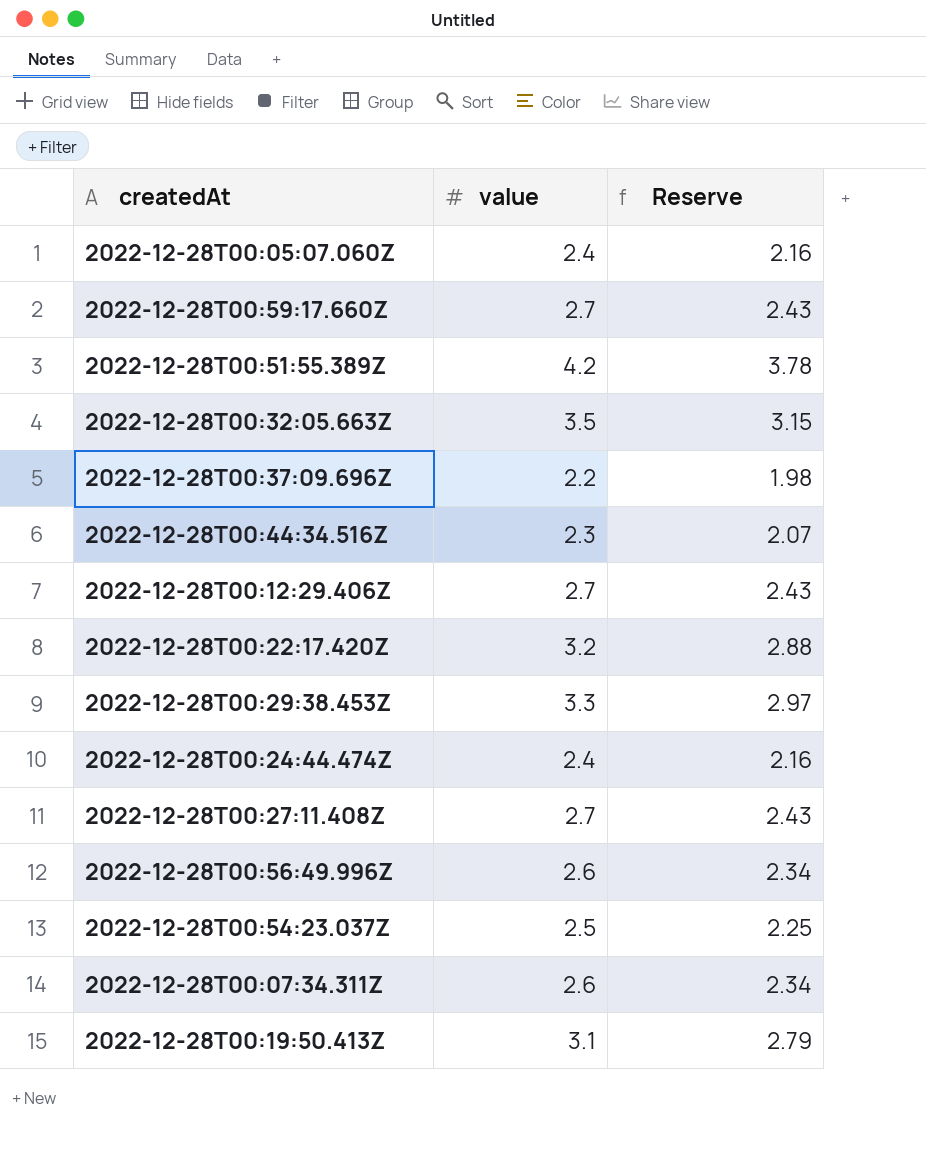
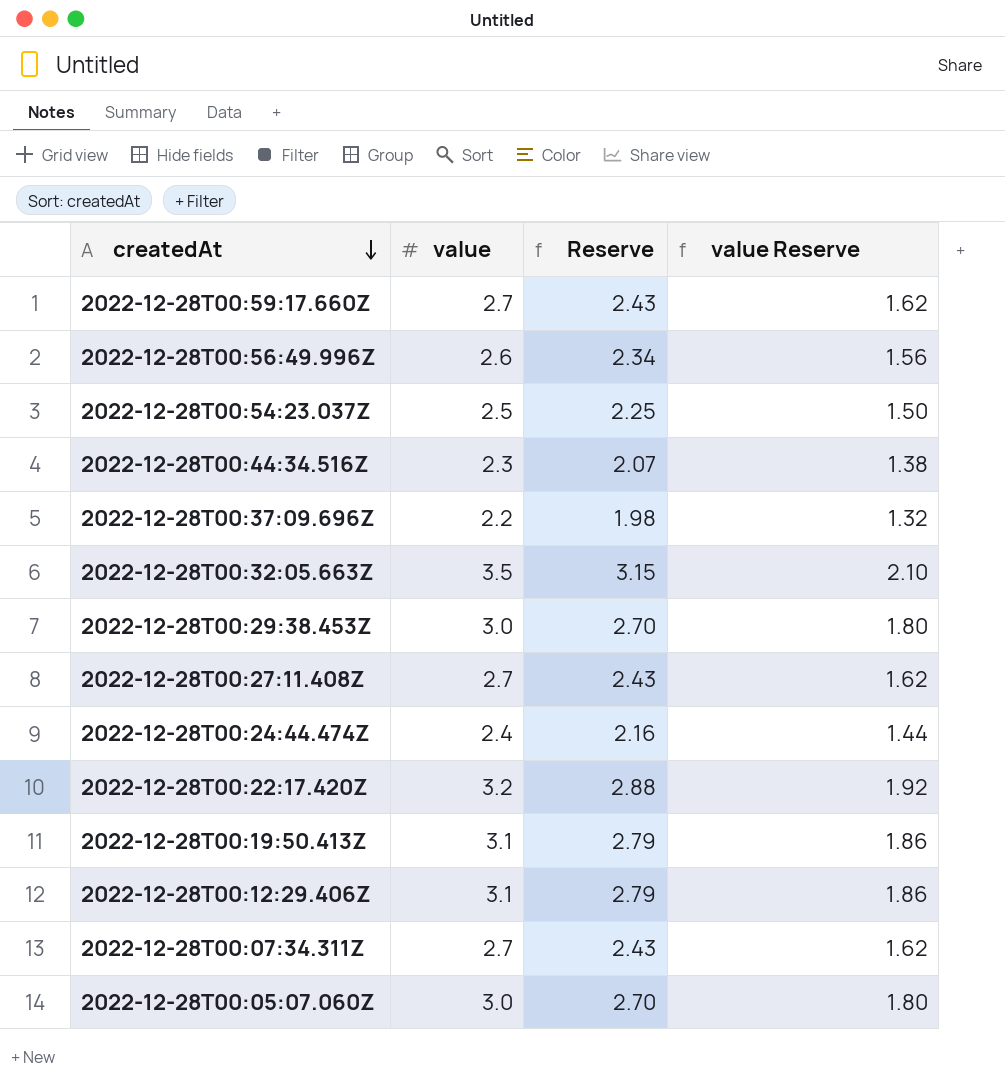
row order: none -> createdAt descending
column value Reserve | formula: none -> [value] * 0.6
row 2022-12-28T00:51:55.389Z: 4.2 | 3.78 -> none
2022-12-28T00:29:38.453Z | value: 3.3 -> 3.0
2022-12-28T00:29:38.453Z | Reserve: 2.97 -> 2.70
2022-12-28T00:12:29.406Z | value: 2.7 -> 3.1
2022-12-28T00:12:29.406Z | Reserve: 2.43 -> 2.79
2022-12-28T00:07:34.311Z | value: 2.6 -> 2.7
2022-12-28T00:07:34.311Z | Reserve: 2.34 -> 2.43
2022-12-28T00:05:07.060Z | value: 2.4 -> 3.0
2022-12-28T00:05:07.060Z | Reserve: 2.16 -> 2.70

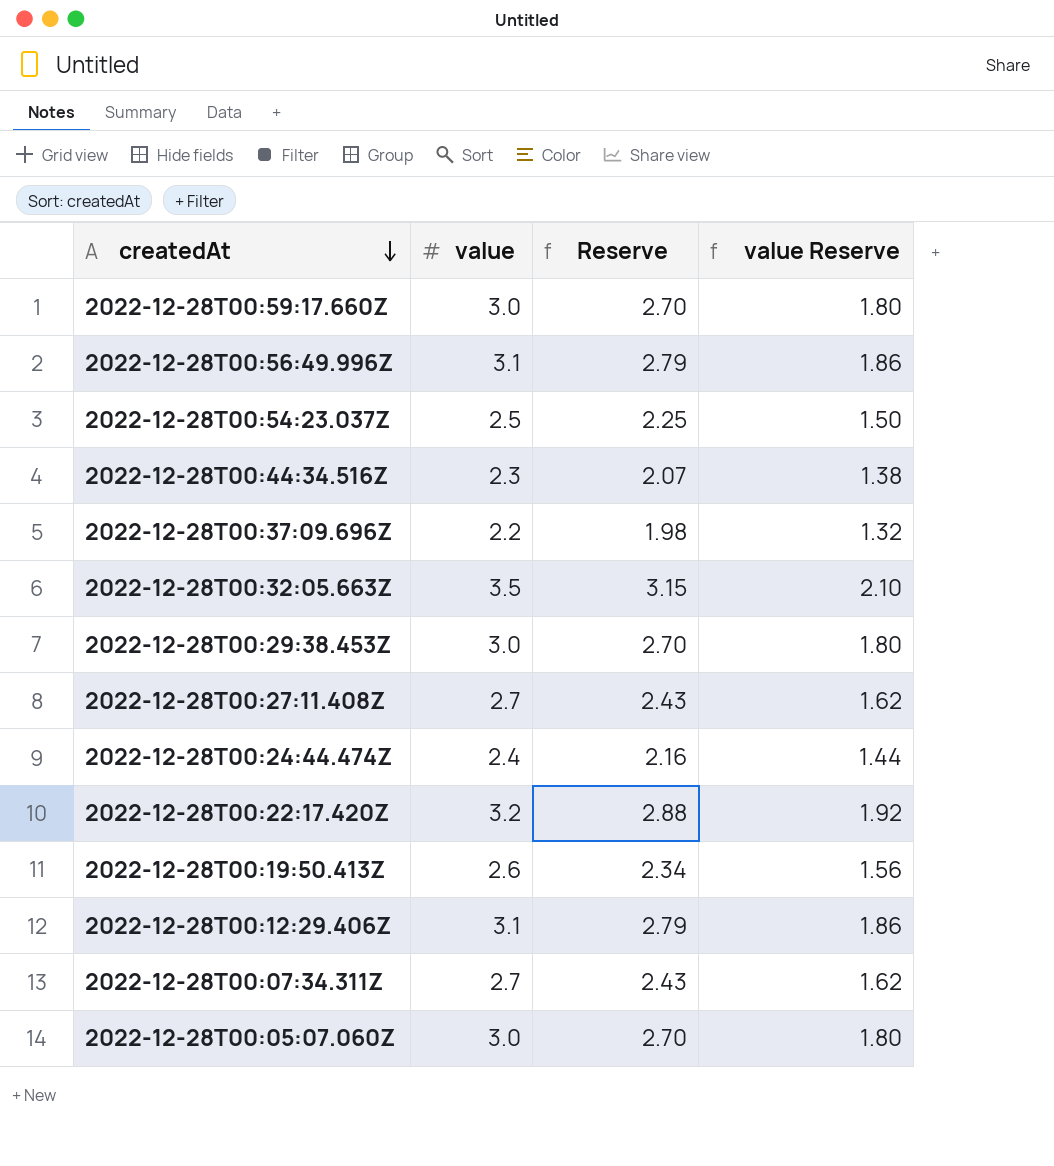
2022-12-28T00:59:17.660Z | value: 2.7 -> 3.0
2022-12-28T00:59:17.660Z | Reserve: 2.43 -> 2.70
2022-12-28T00:59:17.660Z | value Reserve: 1.62 -> 1.80
2022-12-28T00:56:49.996Z | value: 2.6 -> 3.1
2022-12-28T00:56:49.996Z | Reserve: 2.34 -> 2.79
2022-12-28T00:56:49.996Z | value Reserve: 1.56 -> 1.86
2022-12-28T00:19:50.413Z | value: 3.1 -> 2.6
2022-12-28T00:19:50.413Z | Reserve: 2.79 -> 2.34
2022-12-28T00:19:50.413Z | value Reserve: 1.86 -> 1.56

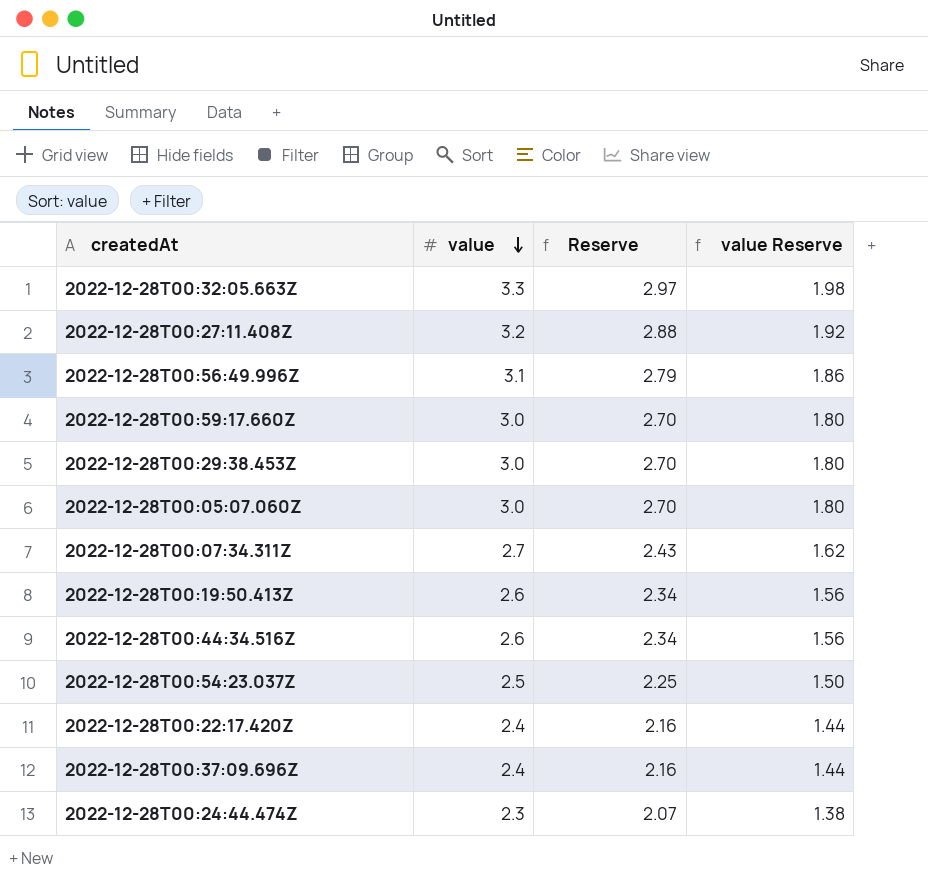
row order: createdAt descending -> value descending
row 2022-12-28T00:12:29.406Z: 3.1 | 2.79 | 1.86 -> none
2022-12-28T00:32:05.663Z | value: 3.5 -> 3.3
2022-12-28T00:32:05.663Z | Reserve: 3.15 -> 2.97
2022-12-28T00:32:05.663Z | value Reserve: 2.10 -> 1.98
2022-12-28T00:27:11.408Z | value: 2.7 -> 3.2
2022-12-28T00:27:11.408Z | Reserve: 2.43 -> 2.88
2022-12-28T00:27:11.408Z | value Reserve: 1.62 -> 1.92
2022-12-28T00:44:34.516Z | value: 2.3 -> 2.6
2022-12-28T00:44:34.516Z | Reserve: 2.07 -> 2.34
2022-12-28T00:44:34.516Z | value Reserve: 1.38 -> 1.56
2022-12-28T00:22:17.420Z | value: 3.2 -> 2.4
2022-12-28T00:22:17.420Z | Reserve: 2.88 -> 2.16
2022-12-28T00:22:17.420Z | value Reserve: 1.92 -> 1.44
2022-12-28T00:37:09.696Z | value: 2.2 -> 2.4
2022-12-28T00:37:09.696Z | Reserve: 1.98 -> 2.16
2022-12-28T00:37:09.696Z | value Reserve: 1.32 -> 1.44
2022-12-28T00:24:44.474Z | value: 2.4 -> 2.3
2022-12-28T00:24:44.474Z | Reserve: 2.16 -> 2.07
2022-12-28T00:24:44.474Z | value Reserve: 1.44 -> 1.38

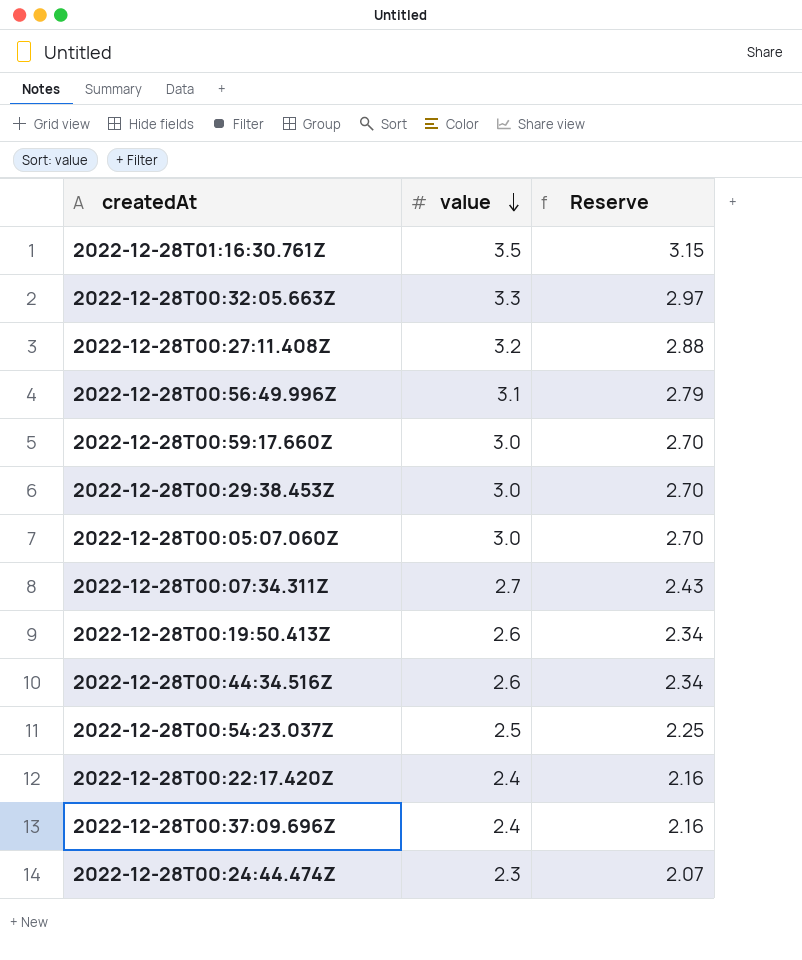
column value Reserve | formula: [value] * 0.6 -> none
row 2022-12-28T01:16:30.761Z: none -> 3.5 | 3.15

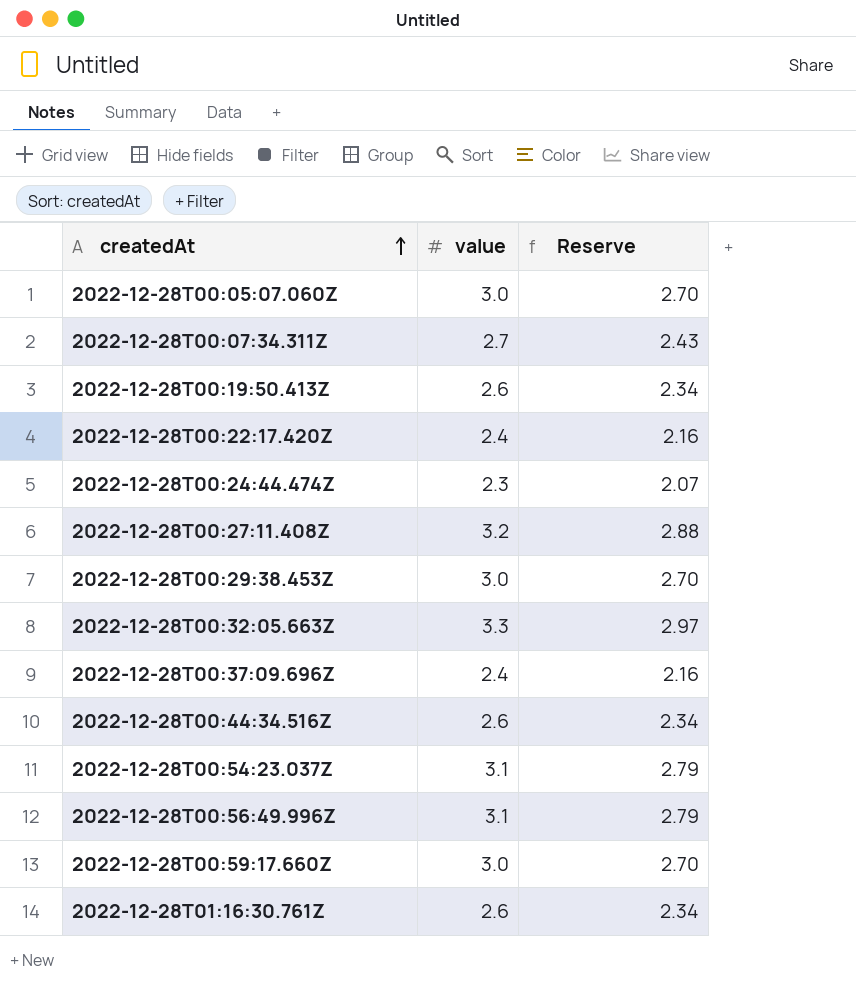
row order: value descending -> createdAt ascending
2022-12-28T00:54:23.037Z | value: 2.5 -> 3.1
2022-12-28T00:54:23.037Z | Reserve: 2.25 -> 2.79
2022-12-28T01:16:30.761Z | value: 3.5 -> 2.6
2022-12-28T01:16:30.761Z | Reserve: 3.15 -> 2.34

